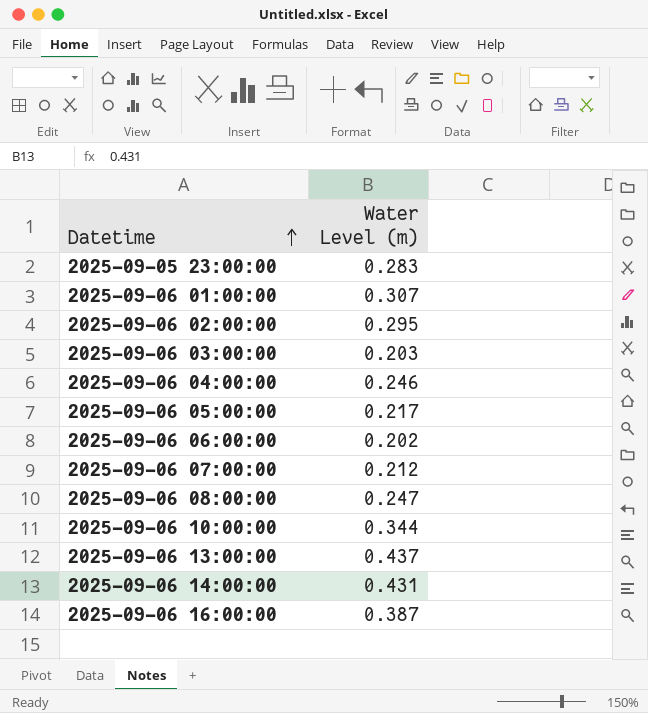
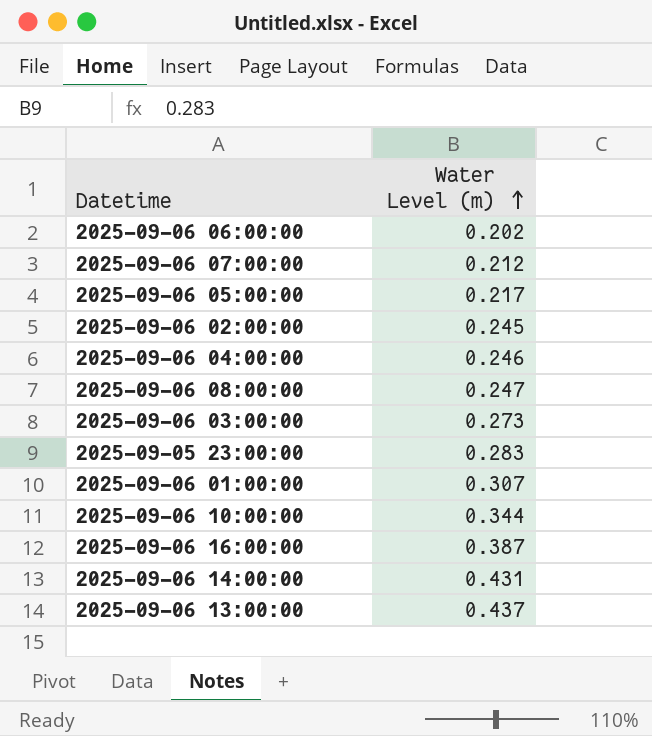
row order: Datetime ascending -> Water Level (m) ascending
2025-09-06 02:00:00 | Water Level (m): 0.295 -> 0.245
2025-09-06 03:00:00 | Water Level (m): 0.203 -> 0.273

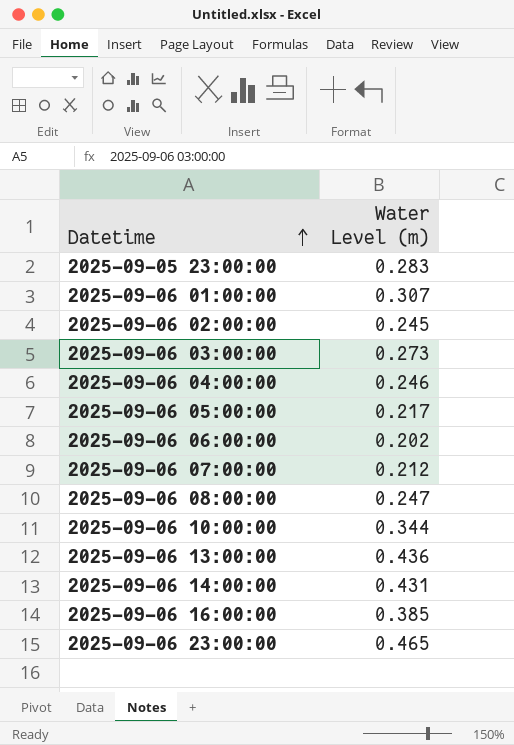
row order: Water Level (m) ascending -> Datetime ascending
2025-09-06 13:00:00 | Water Level (m): 0.437 -> 0.436
2025-09-06 16:00:00 | Water Level (m): 0.387 -> 0.385
row 2025-09-06 23:00:00: none -> 0.465

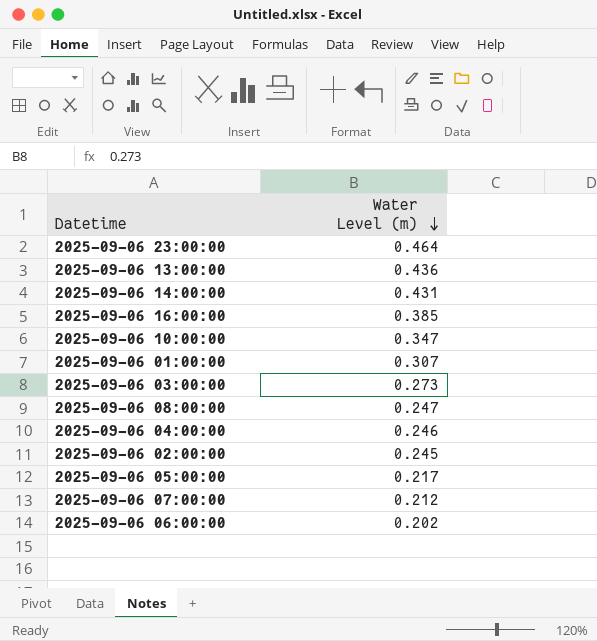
row order: Datetime ascending -> Water Level (m) descending
row 2025-09-05 23:00:00: 0.283 -> none
2025-09-06 23:00:00 | Water Level (m): 0.465 -> 0.464
2025-09-06 10:00:00 | Water Level (m): 0.344 -> 0.347

